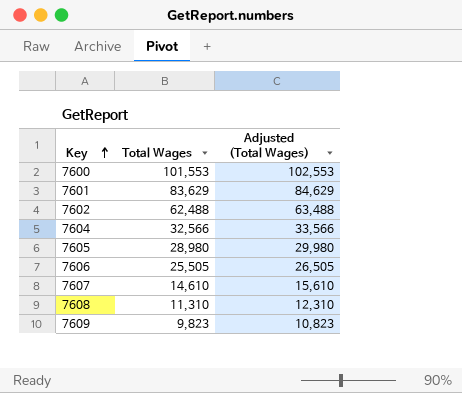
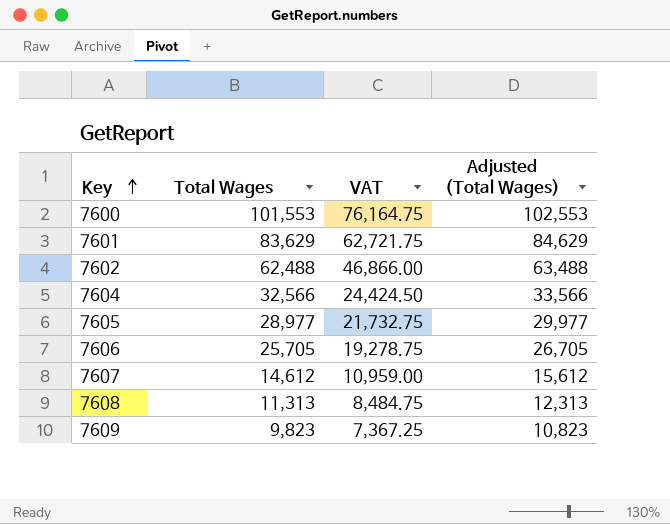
column VAT | formula: none -> [Total Wages] * 0.75
7605 | Total Wages: 28,980 -> 28,977
7605 | Adjusted (Total Wages): 29,980 -> 29,977
7606 | Total Wages: 25,505 -> 25,705
7606 | Adjusted (Total Wages): 26,505 -> 26,705
7607 | Total Wages: 14,610 -> 14,612
7607 | Adjusted (Total Wages): 15,610 -> 15,612
7608 | Total Wages: 11,310 -> 11,313
7608 | Adjusted (Total Wages): 12,310 -> 12,313

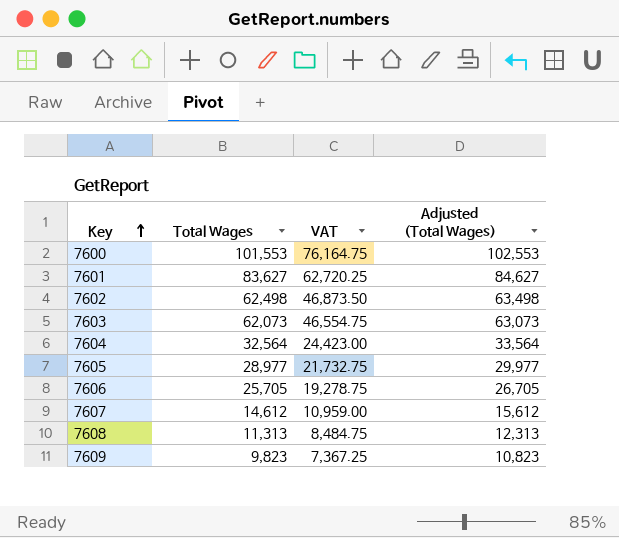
7601 | Total Wages: 83,629 -> 83,627
7601 | VAT: 62,721.75 -> 62,720.25
7601 | Adjusted (Total Wages): 84,629 -> 84,627
7602 | Total Wages: 62,488 -> 62,498
7602 | VAT: 46,866.00 -> 46,873.50
7602 | Adjusted (Total Wages): 63,488 -> 63,498
row 7603: none -> 62,073 | 46,554.75 | 63,073
7604 | Total Wages: 32,566 -> 32,564
7604 | VAT: 24,424.50 -> 24,423.00
7604 | Adjusted (Total Wages): 33,566 -> 33,564

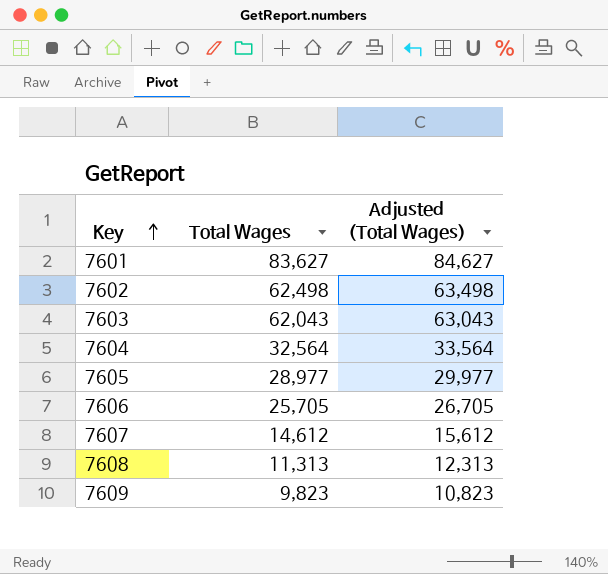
column VAT | formula: [Total Wages] * 0.75 -> none
row 7600: 101,553 | 76,164.75 | 102,553 -> none
7603 | Total Wages: 62,073 -> 62,043
7603 | Adjusted (Total Wages): 63,073 -> 63,043

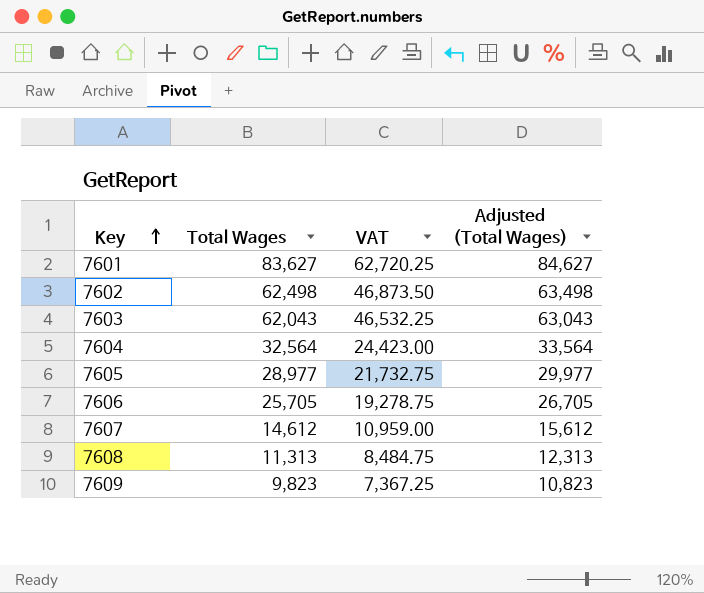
column VAT | formula: none -> [Total Wages] * 0.75

